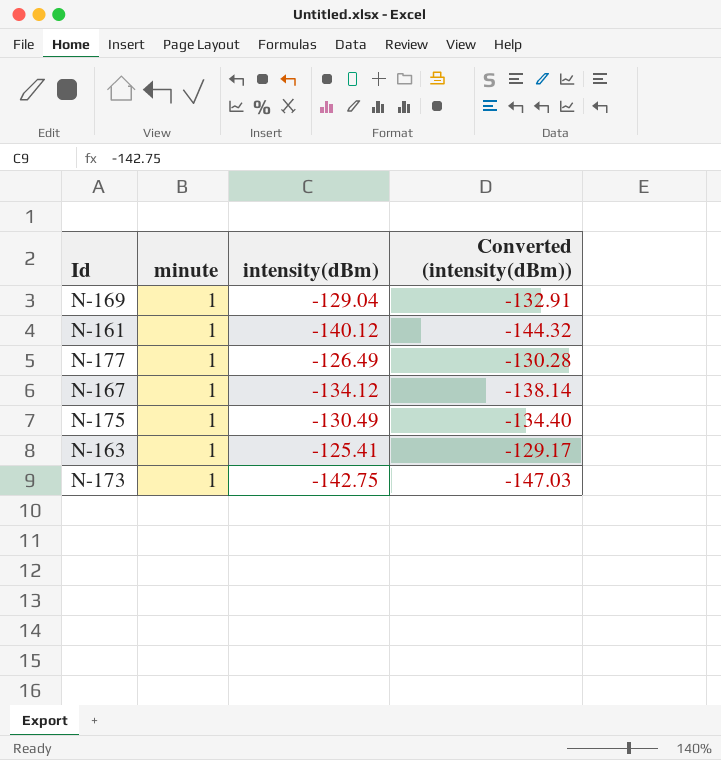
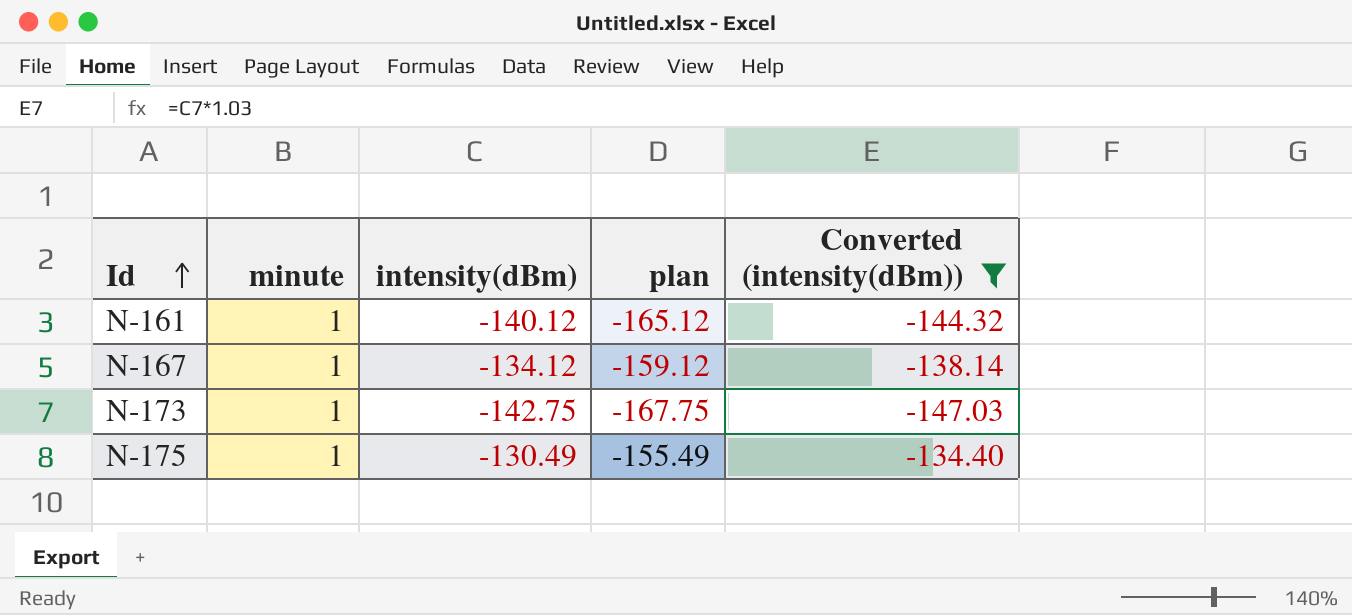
filter: none -> Converted (intensity(dBm)) <= -134.40
row order: none -> Id ascending
column plan | formula: none -> [intensity(dBm)] - 25

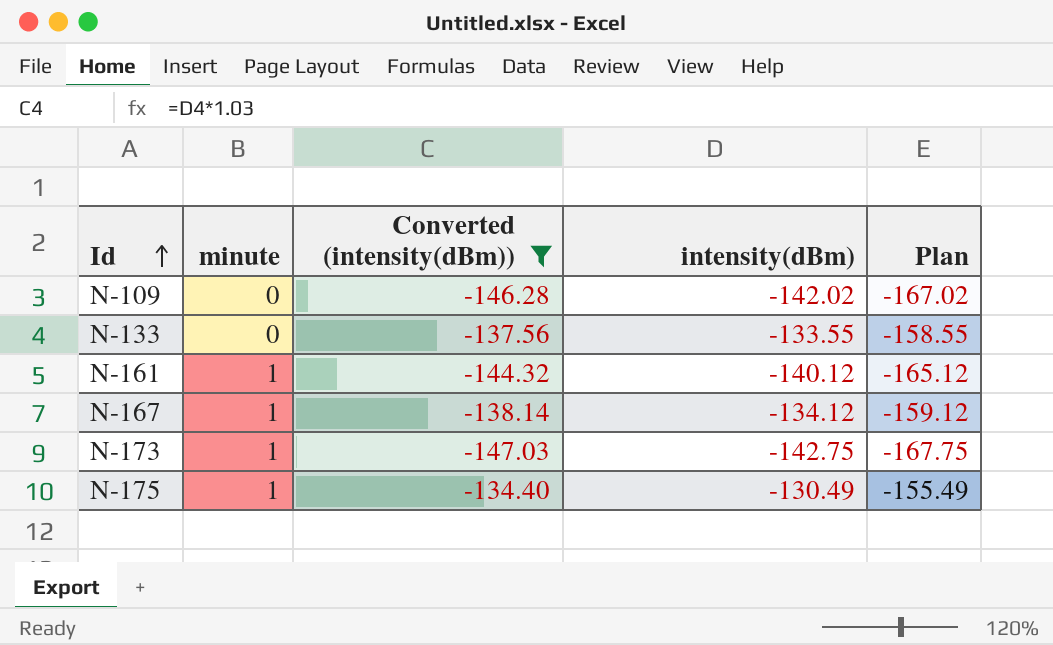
column Converted (intensity(dBm)) | position: 5 -> 3
column name: plan -> Plan
row N-109: none -> 0 | -146.28 | -142.02 | -167.02
row N-133: none -> 0 | -137.56 | -133.55 | -158.55

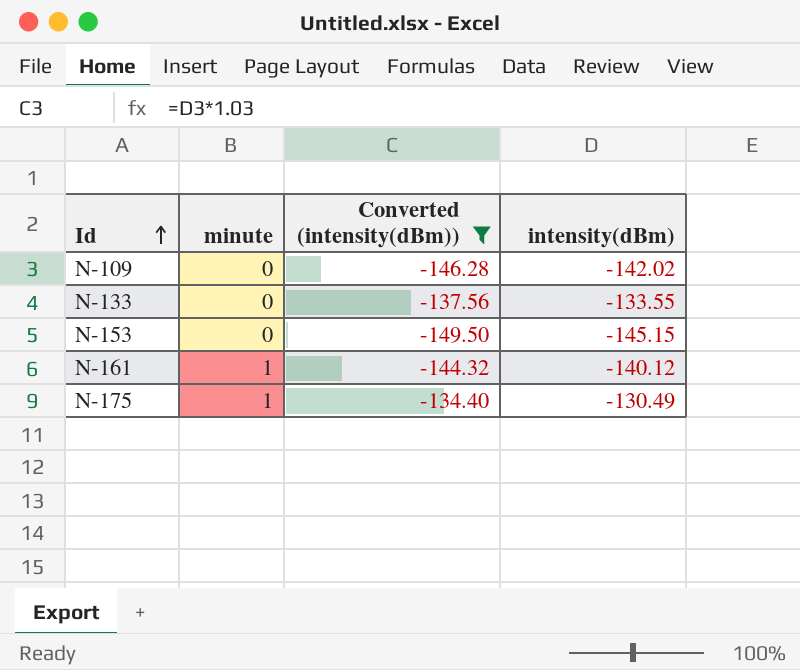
column Plan | formula: [intensity(dBm)] - 25 -> none
row N-167: 1 | -138.14 | -134.12 | -159.12 -> none
row N-173: 1 | -147.03 | -142.75 | -167.75 -> none
row N-153: none -> 0 | -149.50 | -145.15

